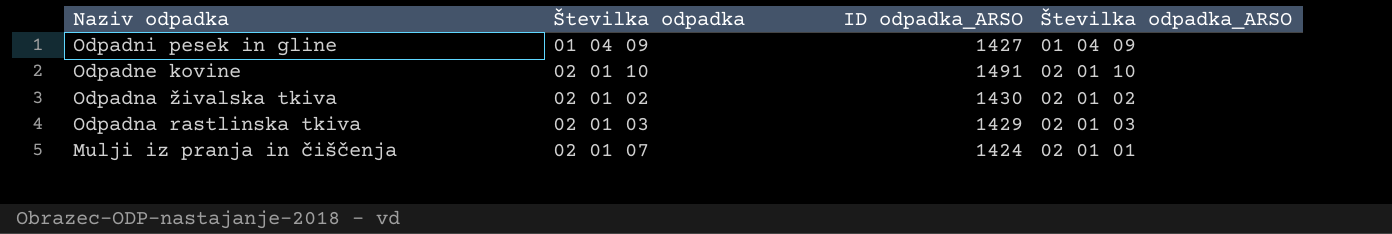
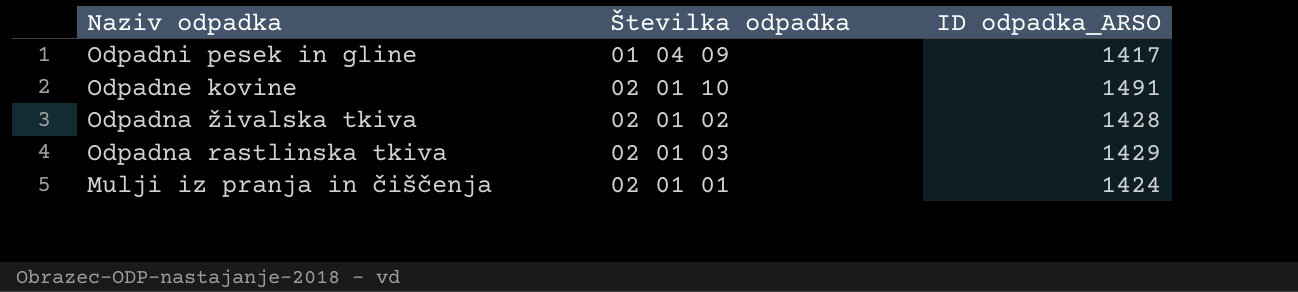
column Številka odpadka_ARSO | position: 4 -> none
Odpadni pesek in gline | ID odpadka_ARSO: 1427 -> 1417
Odpadna živalska tkiva | ID odpadka_ARSO: 1430 -> 1428
Mulji iz pranja in čiščenja | Številka odpadka: 02 01 07 -> 02 01 01

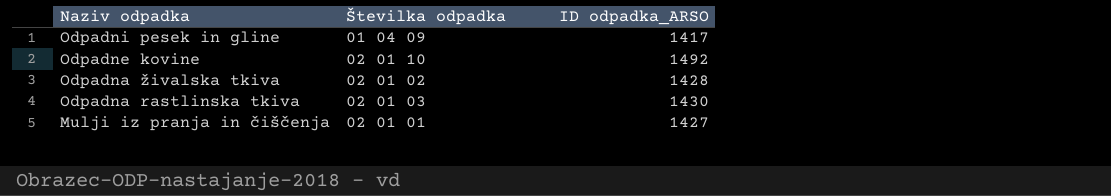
Odpadne kovine | ID odpadka_ARSO: 1491 -> 1492
Odpadna rastlinska tkiva | ID odpadka_ARSO: 1429 -> 1430
Mulji iz pranja in čiščenja | ID odpadka_ARSO: 1424 -> 1427

